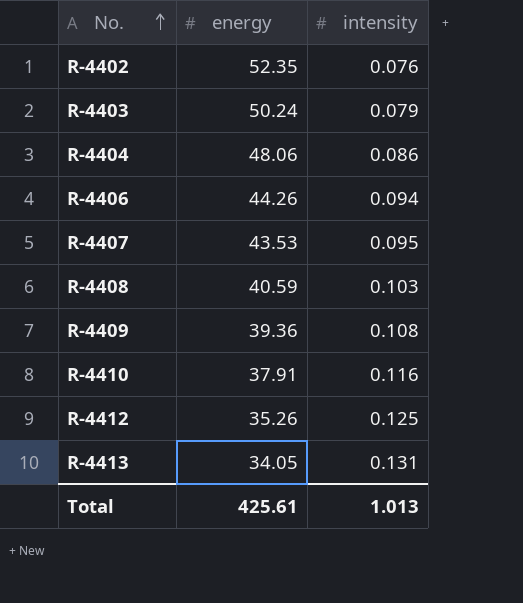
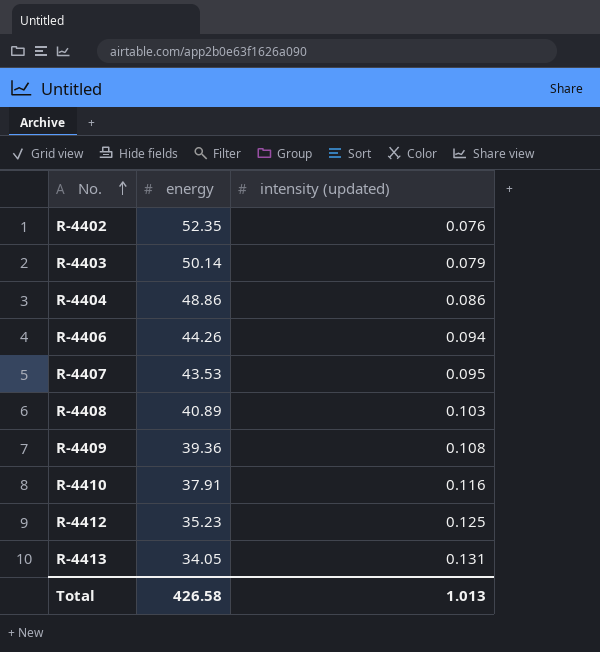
column name: intensity -> intensity (updated)
R-4403 | energy: 50.24 -> 50.14
R-4404 | energy: 48.06 -> 48.86
R-4408 | energy: 40.59 -> 40.89
R-4412 | energy: 35.26 -> 35.23
Total | energy: 425.61 -> 426.58

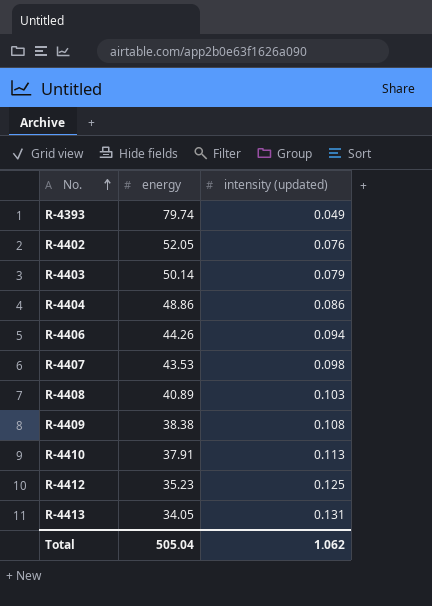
row R-4393: none -> 79.74 | 0.049
R-4402 | energy: 52.35 -> 52.05
R-4407 | intensity (updated): 0.095 -> 0.098
R-4409 | energy: 39.36 -> 38.38
R-4410 | intensity (updated): 0.116 -> 0.113
Total | energy: 426.58 -> 505.04
Total | intensity (updated): 1.013 -> 1.062

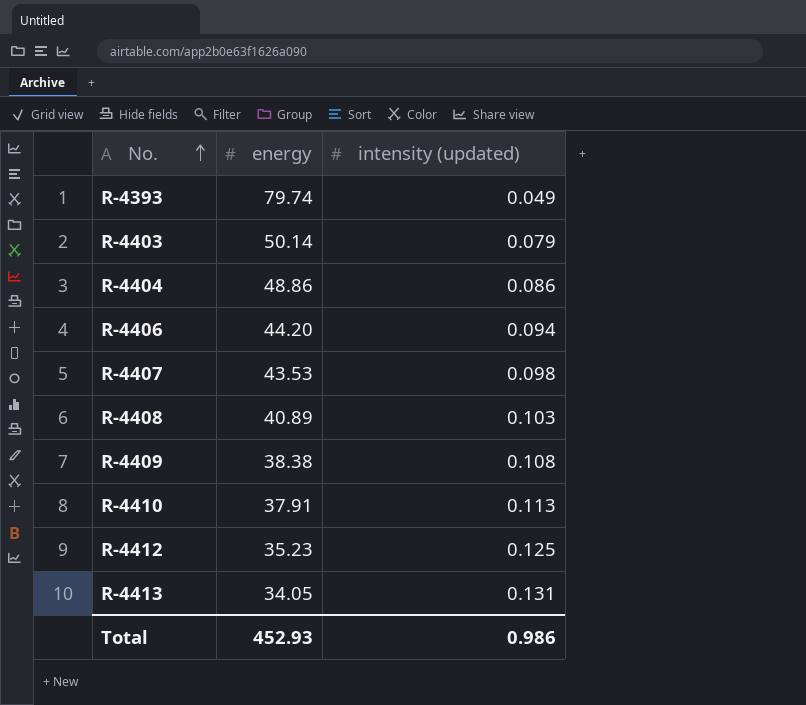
row R-4402: 52.05 | 0.076 -> none
R-4406 | energy: 44.26 -> 44.20
Total | energy: 505.04 -> 452.93
Total | intensity (updated): 1.062 -> 0.986

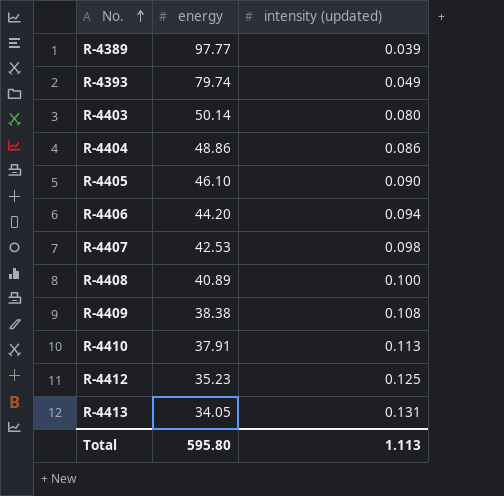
row R-4389: none -> 97.77 | 0.039
R-4403 | intensity (updated): 0.079 -> 0.080
row R-4405: none -> 46.10 | 0.090
R-4407 | energy: 43.53 -> 42.53
R-4408 | intensity (updated): 0.103 -> 0.100
Total | energy: 452.93 -> 595.80
Total | intensity (updated): 0.986 -> 1.113

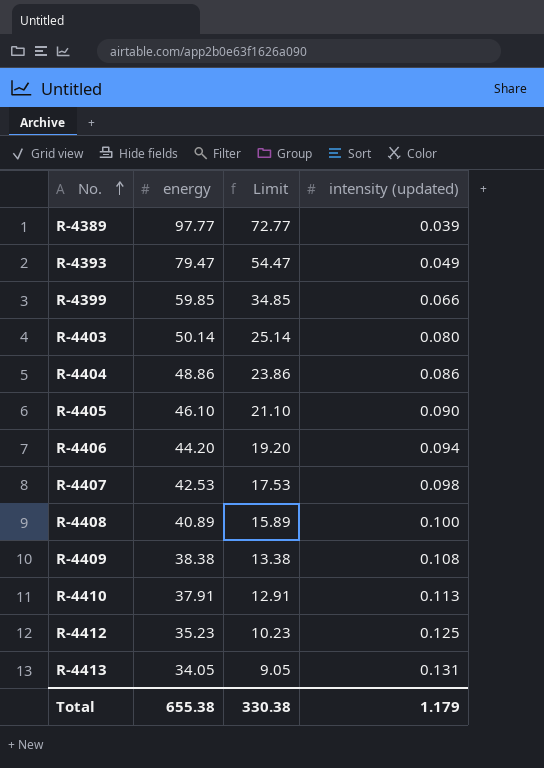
column Limit | formula: none -> [energy] - 25
R-4393 | energy: 79.74 -> 79.47
row R-4399: none -> 59.85 | 34.85 | 0.066
Total | energy: 595.80 -> 655.38
Total | intensity (updated): 1.113 -> 1.179

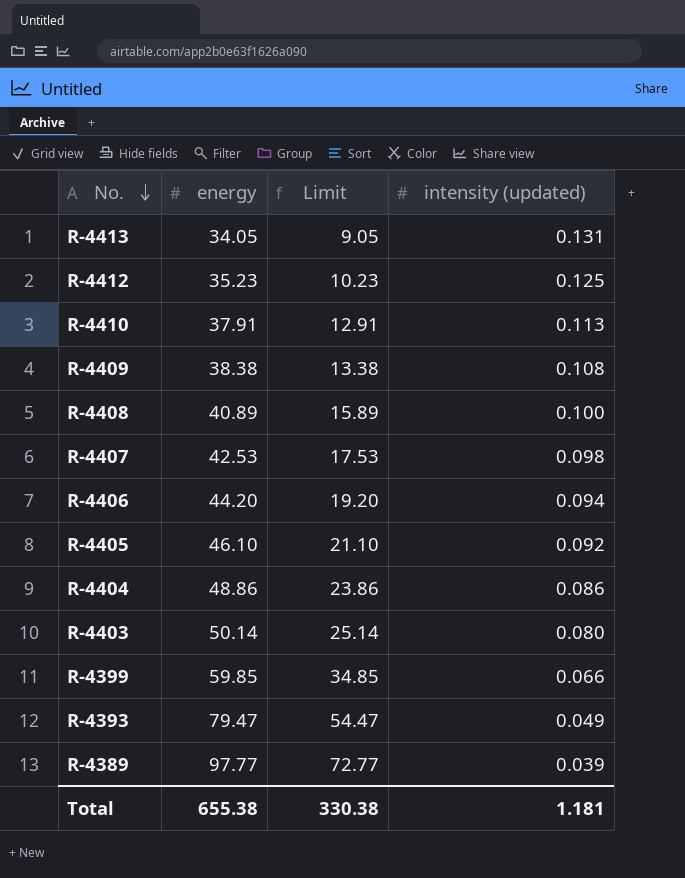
row order: No. ascending -> No. descending
R-4405 | intensity (updated): 0.090 -> 0.092
Total | intensity (updated): 1.179 -> 1.181

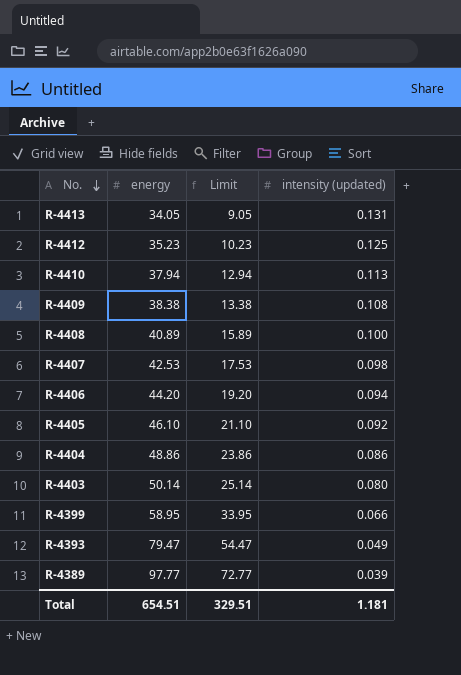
R-4410 | energy: 37.91 -> 37.94
R-4410 | Limit: 12.91 -> 12.94
R-4399 | energy: 59.85 -> 58.95
R-4399 | Limit: 34.85 -> 33.95
Total | energy: 655.38 -> 654.51
Total | Limit: 330.38 -> 329.51

